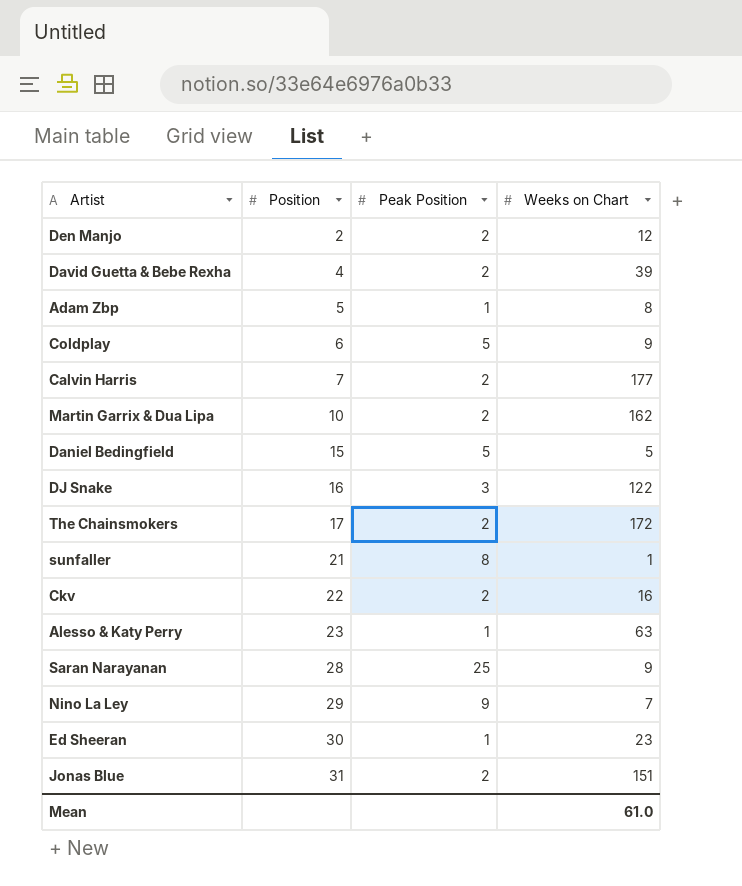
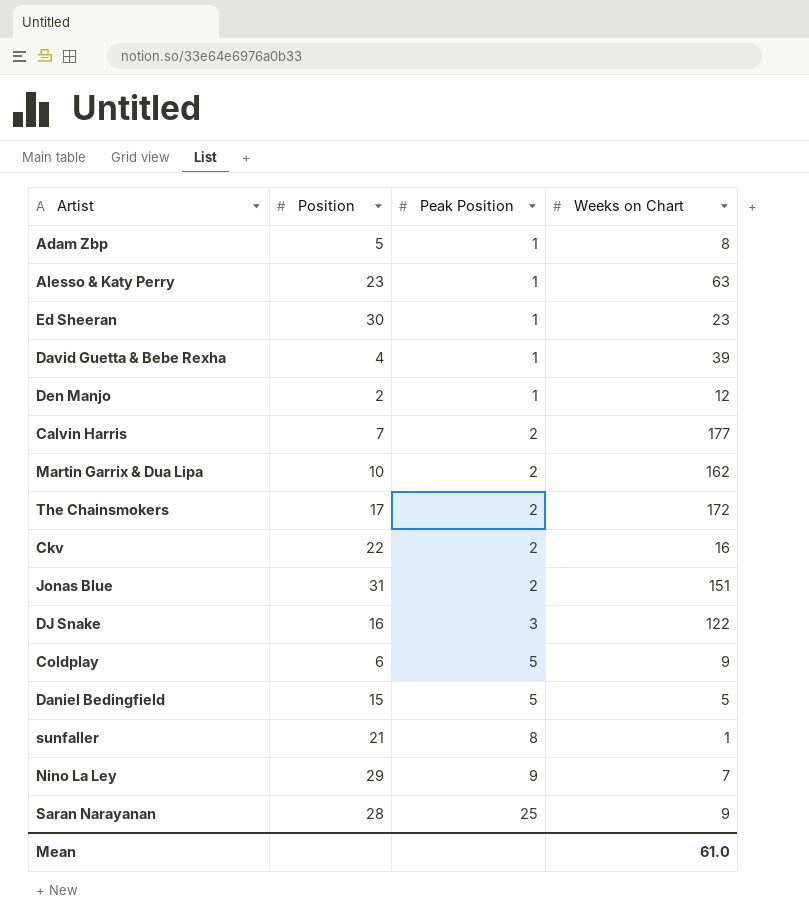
row order: Position ascending -> Peak Position ascending
David Guetta & Bebe Rexha | Peak Position: 2 -> 1
Den Manjo | Peak Position: 2 -> 1

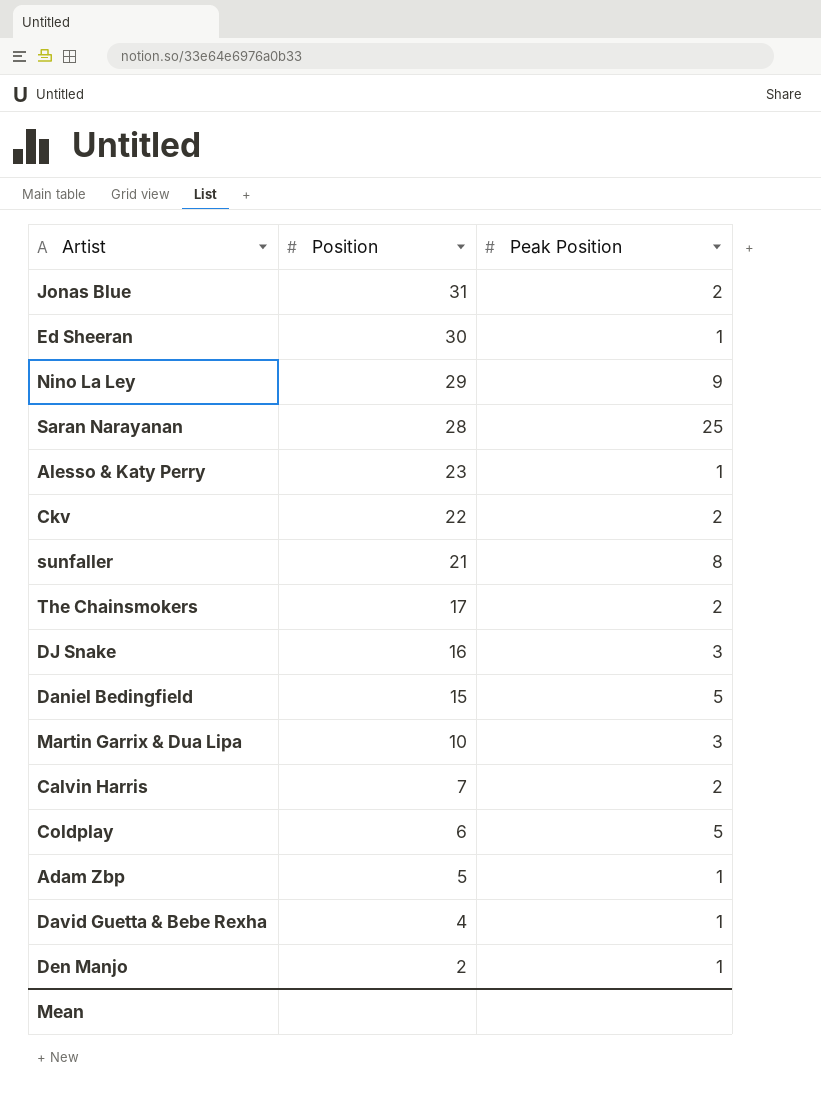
row order: Peak Position ascending -> Position descending
column Weeks on Chart | position: 4 -> none
Martin Garrix & Dua Lipa | Peak Position: 2 -> 3

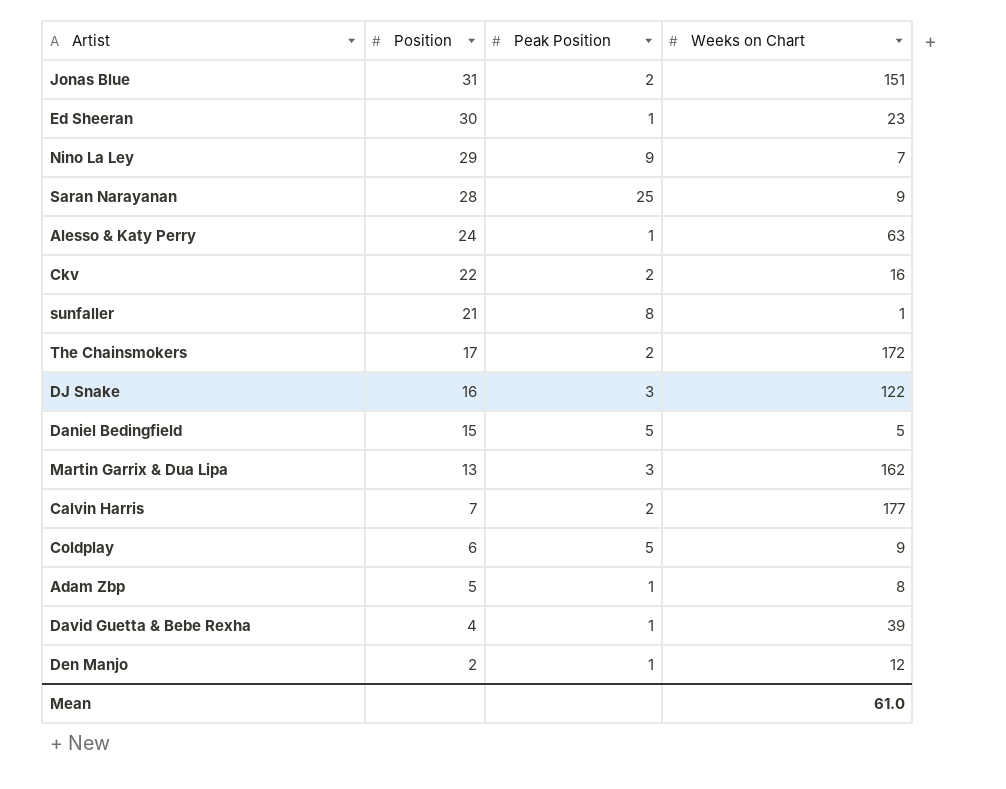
column Weeks on Chart | position: none -> 4
Alesso & Katy Perry | Position: 23 -> 24
Martin Garrix & Dua Lipa | Position: 10 -> 13

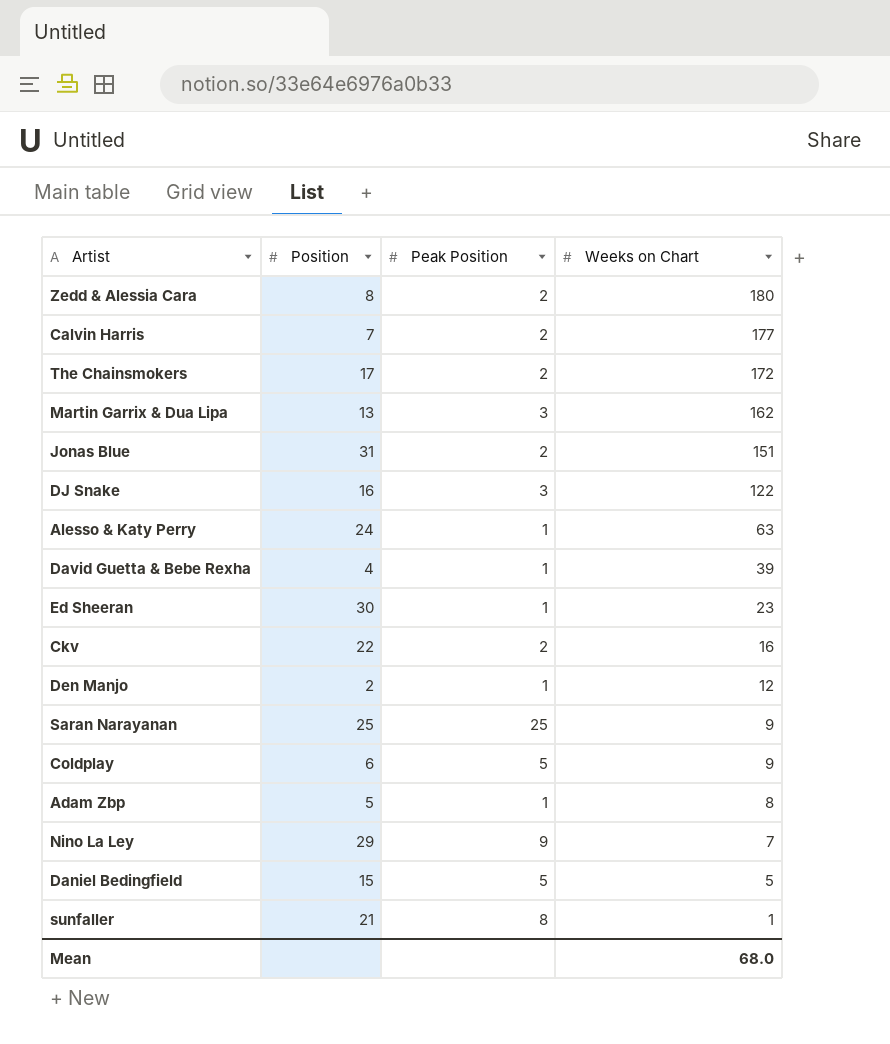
row order: Position descending -> Weeks on Chart descending
row Zedd & Alessia Cara: none -> 8 | 2 | 180
Saran Narayanan | Position: 28 -> 25
Mean | Weeks on Chart: 61.0 -> 68.0

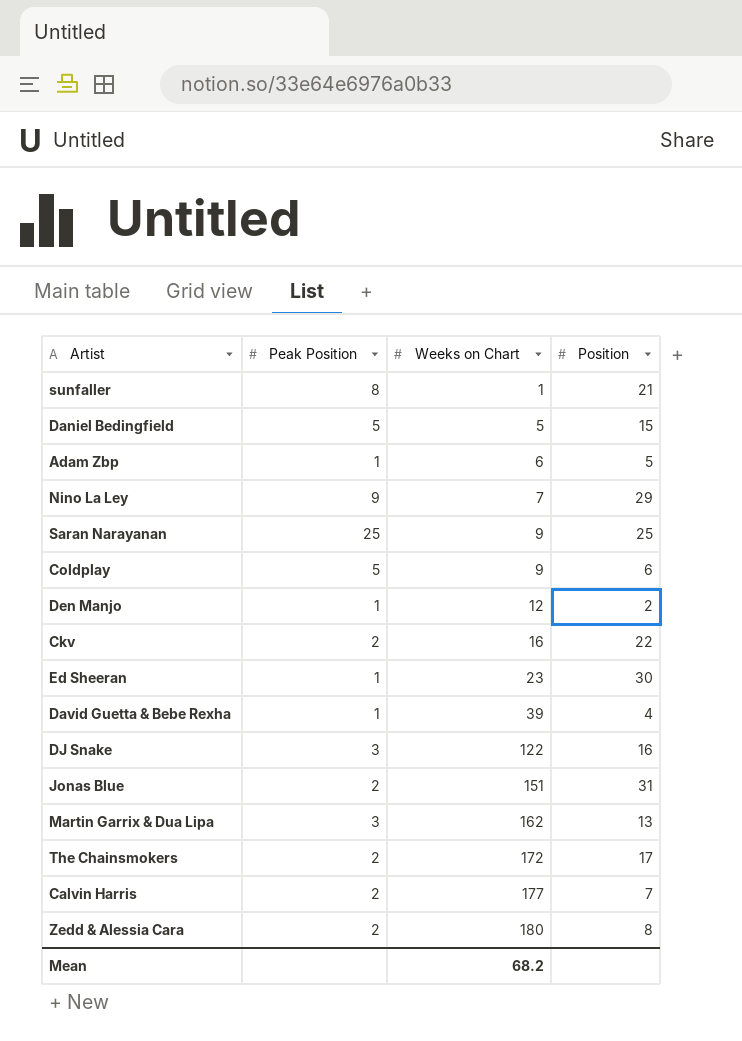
row order: Weeks on Chart descending -> Weeks on Chart ascending
column Position | position: 2 -> 4
row Alesso & Katy Perry: 24 | 1 | 63 -> none
Adam Zbp | Weeks on Chart: 8 -> 6
Mean | Weeks on Chart: 68.0 -> 68.2

